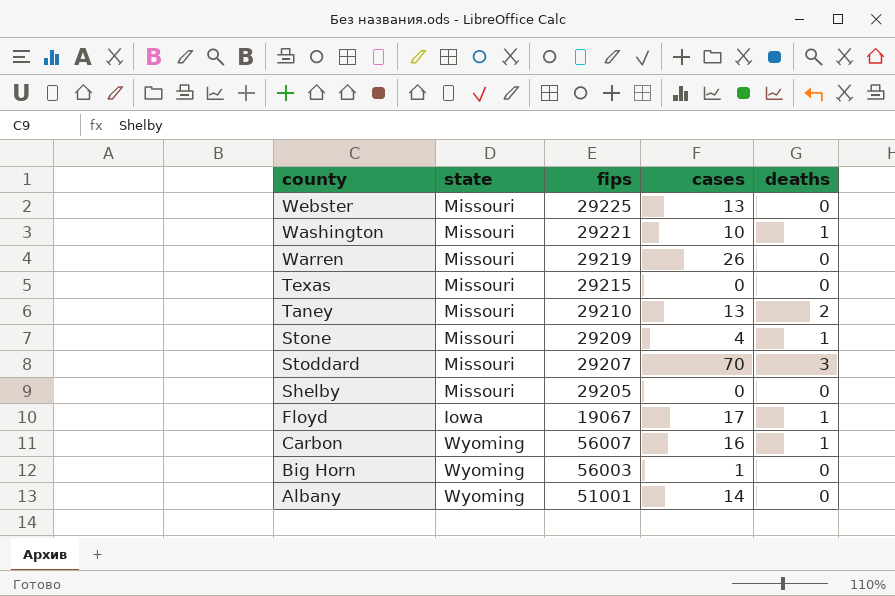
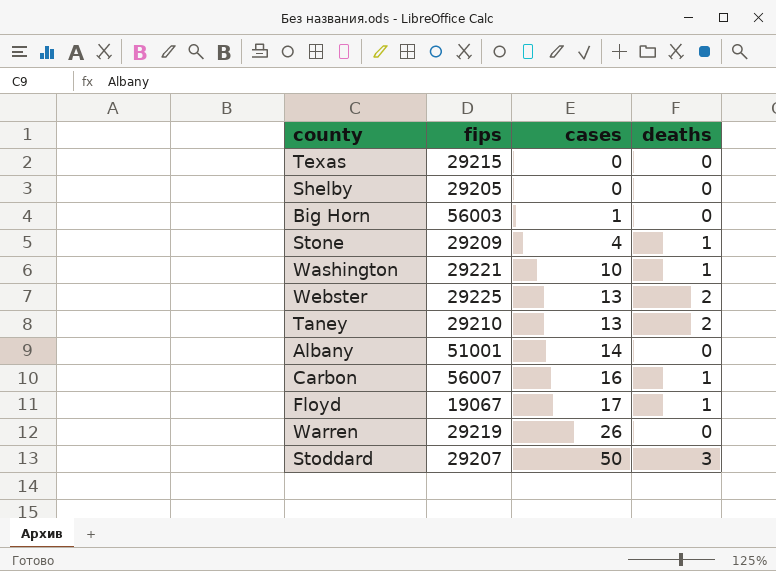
row order: county descending -> cases ascending
column state | position: 2 -> none
Webster | deaths: 0 -> 2
Stoddard | cases: 70 -> 50

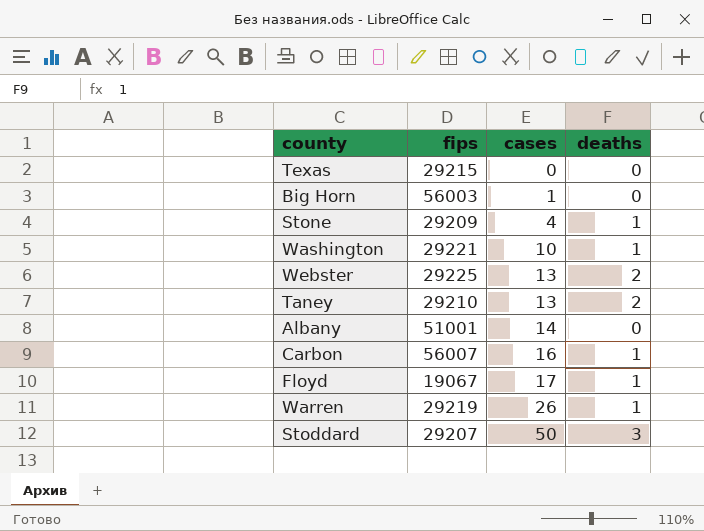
row Shelby: 29205 | 0 | 0 -> none
Warren | deaths: 0 -> 1

